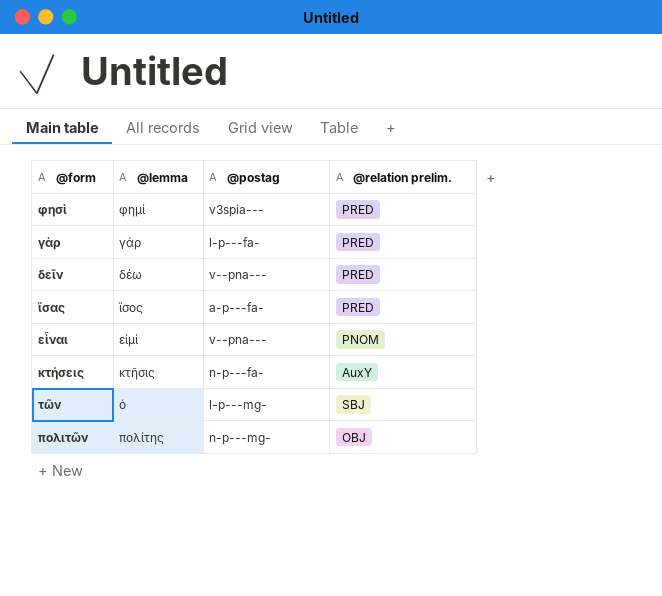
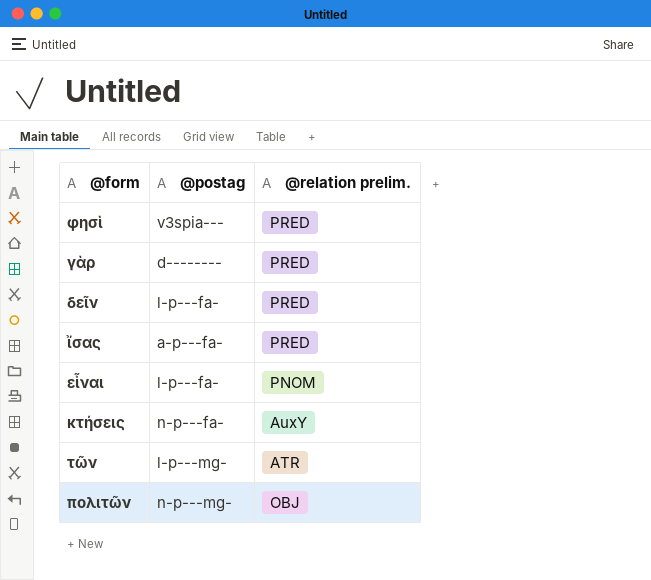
column @lemma | position: 2 -> none
γὰρ | @postag: l-p---fa- -> d--------
δεῖν | @postag: v--pna--- -> l-p---fa-
εἶναι | @postag: v--pna--- -> l-p---fa-
τῶν | @relation prelim.: SBJ -> ATR

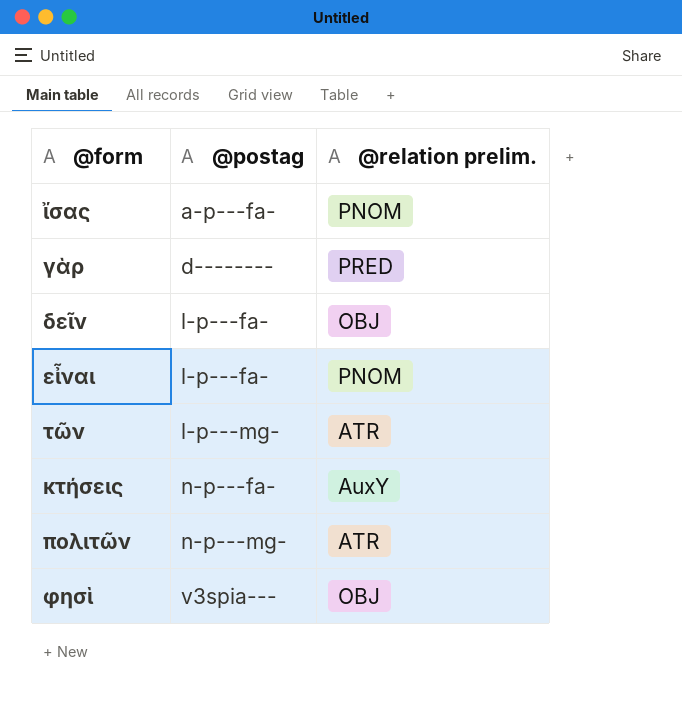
row order: none -> @postag ascending
ἴσας | @relation prelim.: PRED -> PNOM
δεῖν | @relation prelim.: PRED -> OBJ
πολιτῶν | @relation prelim.: OBJ -> ATR
φησὶ | @relation prelim.: PRED -> OBJ

